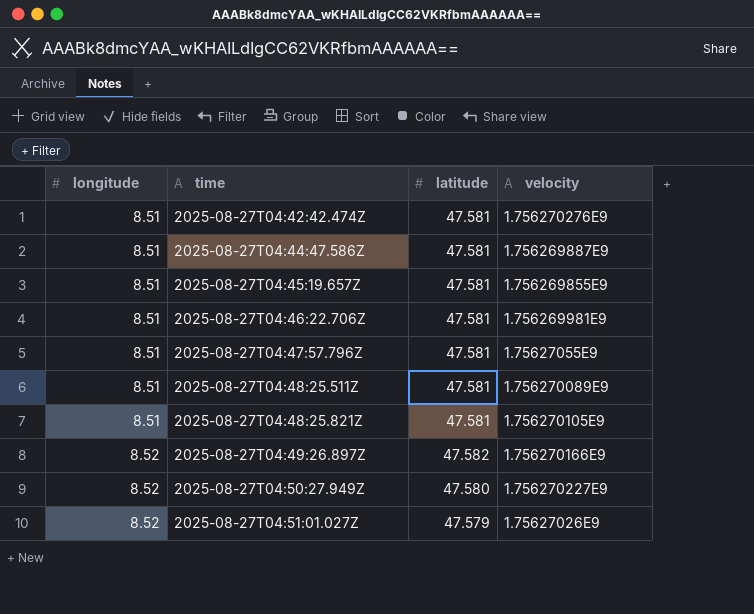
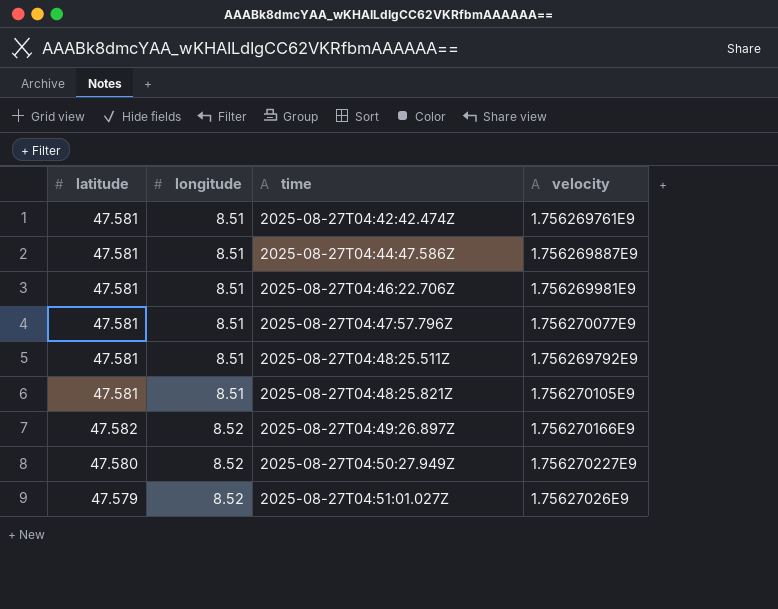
column latitude | position: 3 -> 1
row 2025-08-27T04:45:19.657Z: 8.51 | 47.581 | 1.756269855E9 -> none
2025-08-27T04:42:42.474Z | velocity: 1.756270276E9 -> 1.756269761E9
2025-08-27T04:47:57.796Z | velocity: 1.75627055E9 -> 1.756270077E9
2025-08-27T04:48:25.511Z | velocity: 1.756270089E9 -> 1.756269792E9

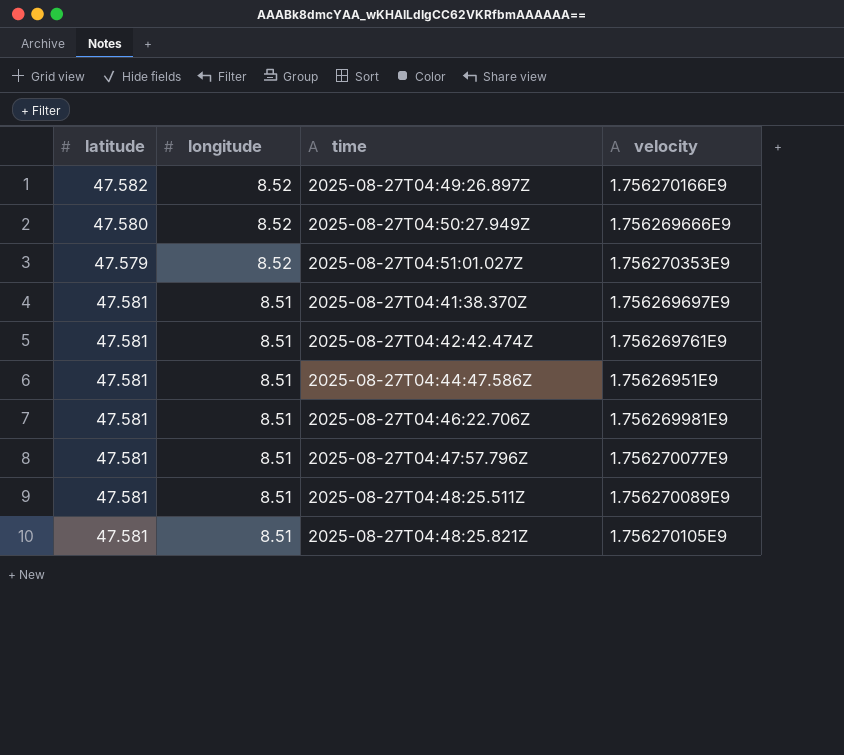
row order: longitude ascending -> longitude descending
2025-08-27T04:50:27.949Z | velocity: 1.756270227E9 -> 1.756269666E9
2025-08-27T04:51:01.027Z | velocity: 1.75627026E9 -> 1.756270353E9
row 2025-08-27T04:41:38.370Z: none -> 47.581 | 8.51 | 1.756269697E9
2025-08-27T04:44:47.586Z | velocity: 1.756269887E9 -> 1.75626951E9
2025-08-27T04:48:25.511Z | velocity: 1.756269792E9 -> 1.756270089E9

